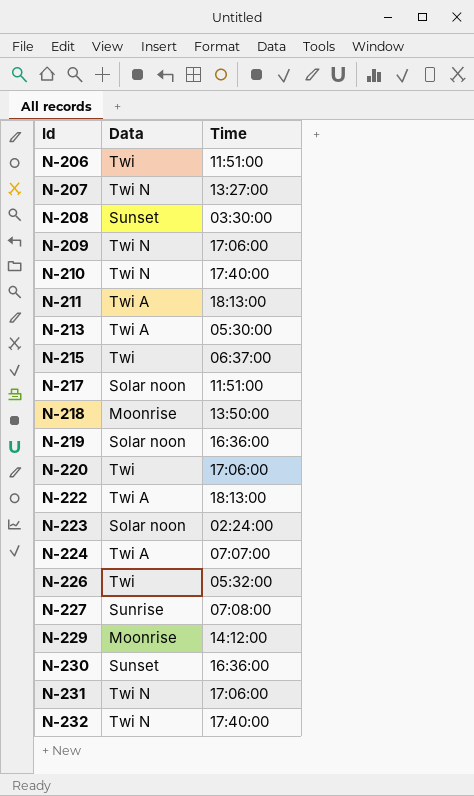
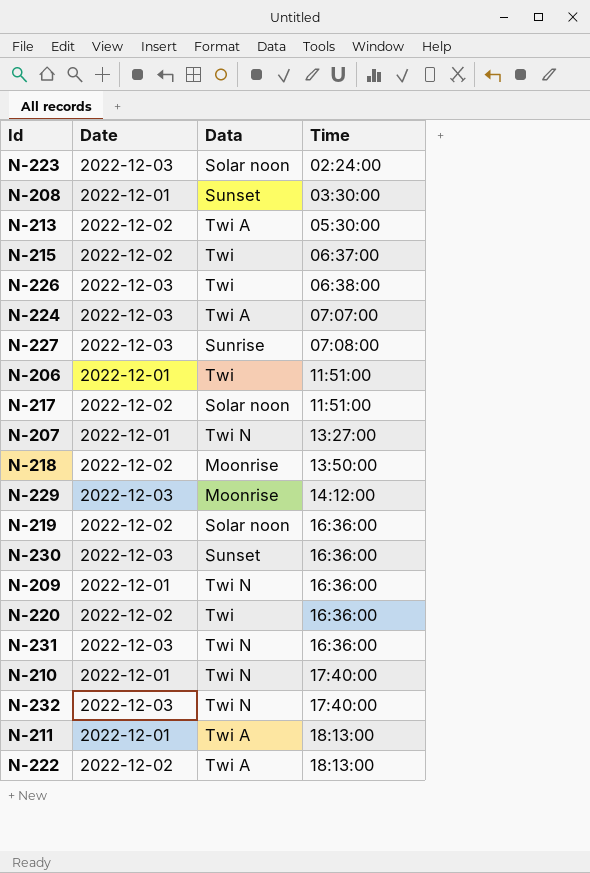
row order: Id ascending -> Time ascending
column Date | position: none -> 2
N-226 | Time: 05:32:00 -> 06:38:00
N-209 | Time: 17:06:00 -> 16:36:00
N-220 | Time: 17:06:00 -> 16:36:00
N-231 | Time: 17:06:00 -> 16:36:00

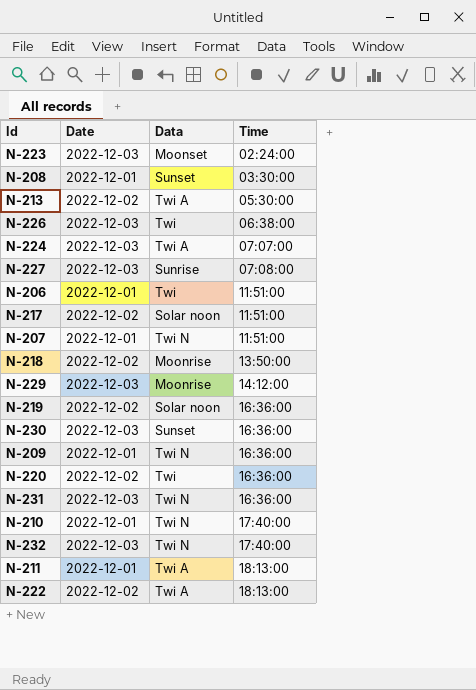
row N-215: 2022-12-02 | Twi | 06:37:00 -> none
N-223 | Data: Solar noon -> Moonset
N-207 | Time: 13:27:00 -> 11:51:00

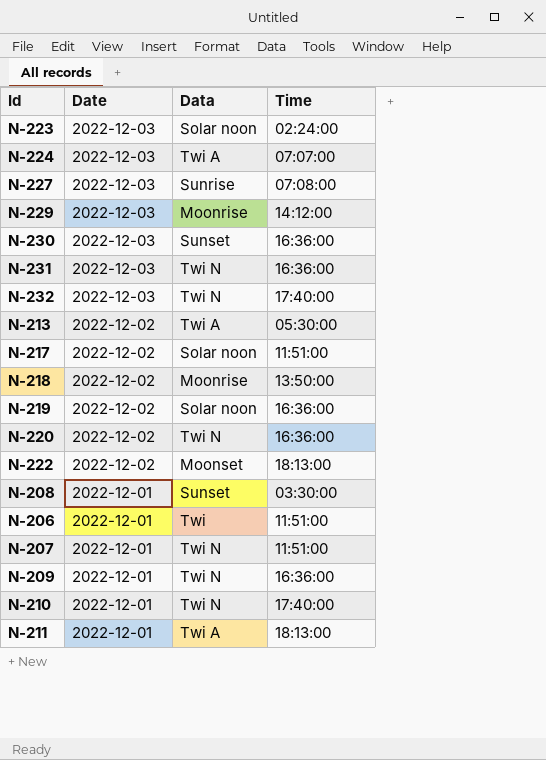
row order: Time ascending -> Date descending
row N-226: 2022-12-03 | Twi | 06:38:00 -> none
N-223 | Data: Moonset -> Solar noon
N-220 | Data: Twi -> Twi N
N-222 | Data: Twi A -> Moonset

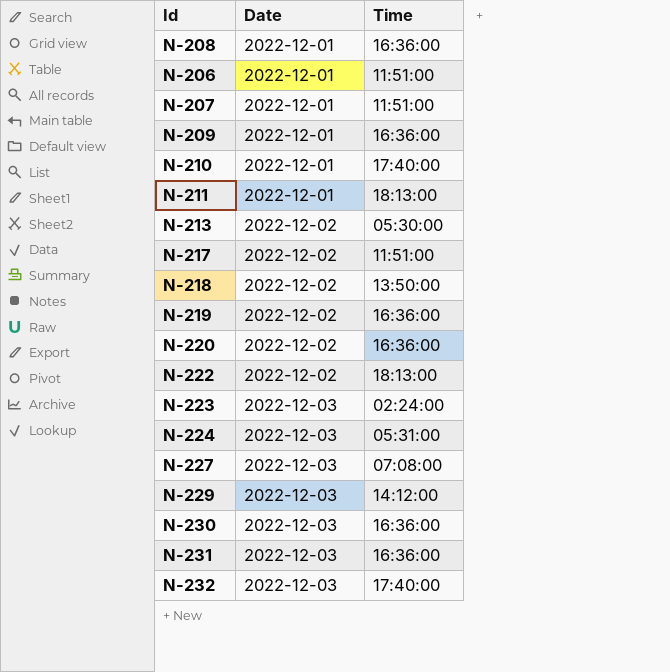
row order: Date descending -> Date ascending
column Data | position: 3 -> none
N-208 | Time: 03:30:00 -> 16:36:00
N-224 | Time: 07:07:00 -> 05:31:00

